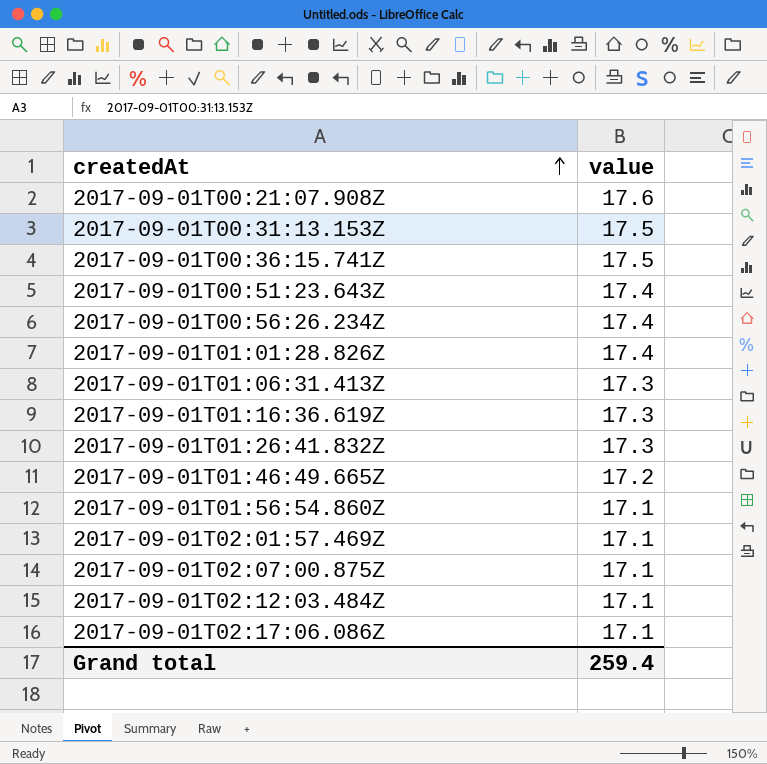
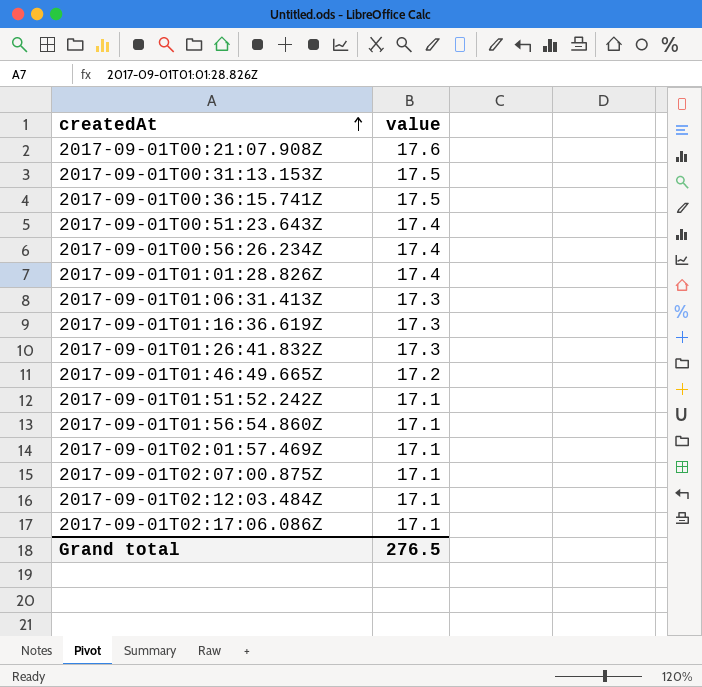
row 2017-09-01T01:51:52.242Z: none -> 17.1
Grand total | value: 259.4 -> 276.5

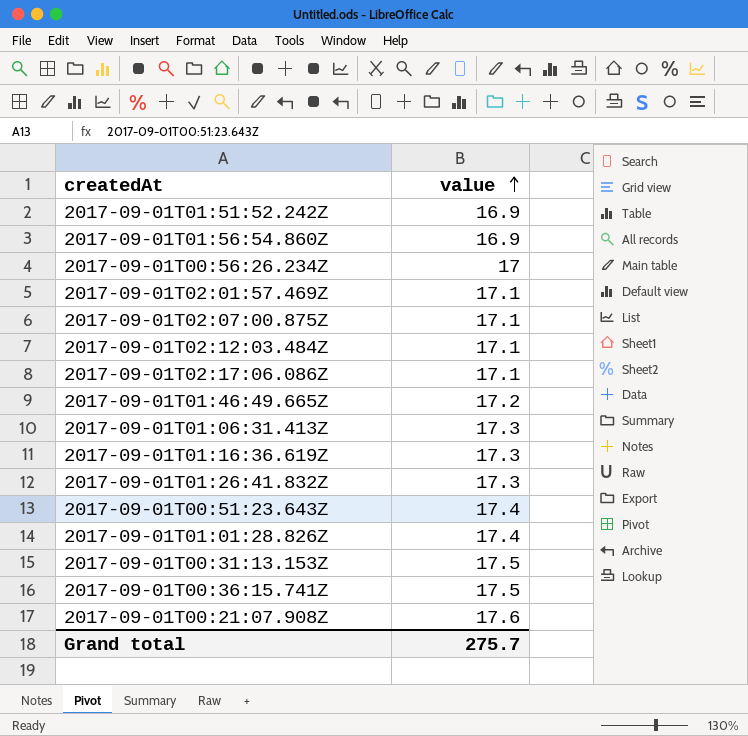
row order: createdAt ascending -> value ascending
2017-09-01T01:51:52.242Z | value: 17.1 -> 16.9
2017-09-01T01:56:54.860Z | value: 17.1 -> 16.9
2017-09-01T00:56:26.234Z | value: 17.4 -> 17
Grand total | value: 276.5 -> 275.7

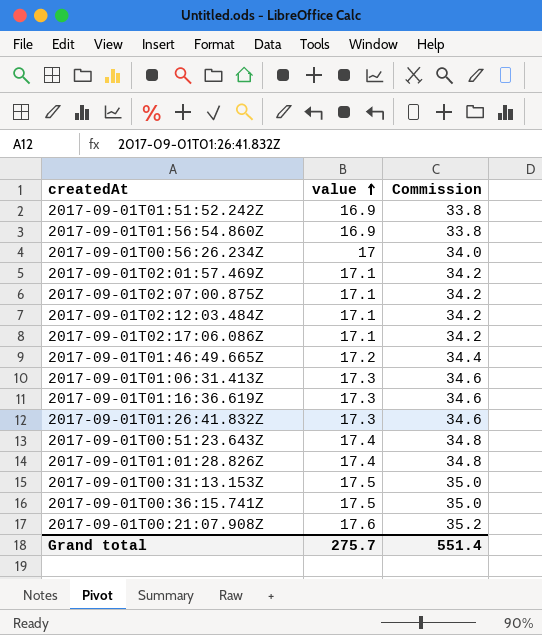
column Commission | formula: none -> [value] * 2

